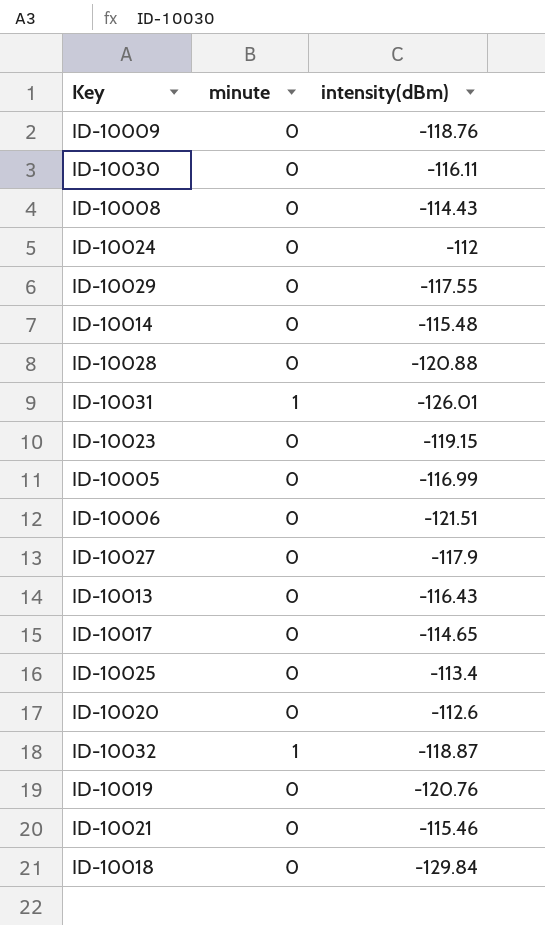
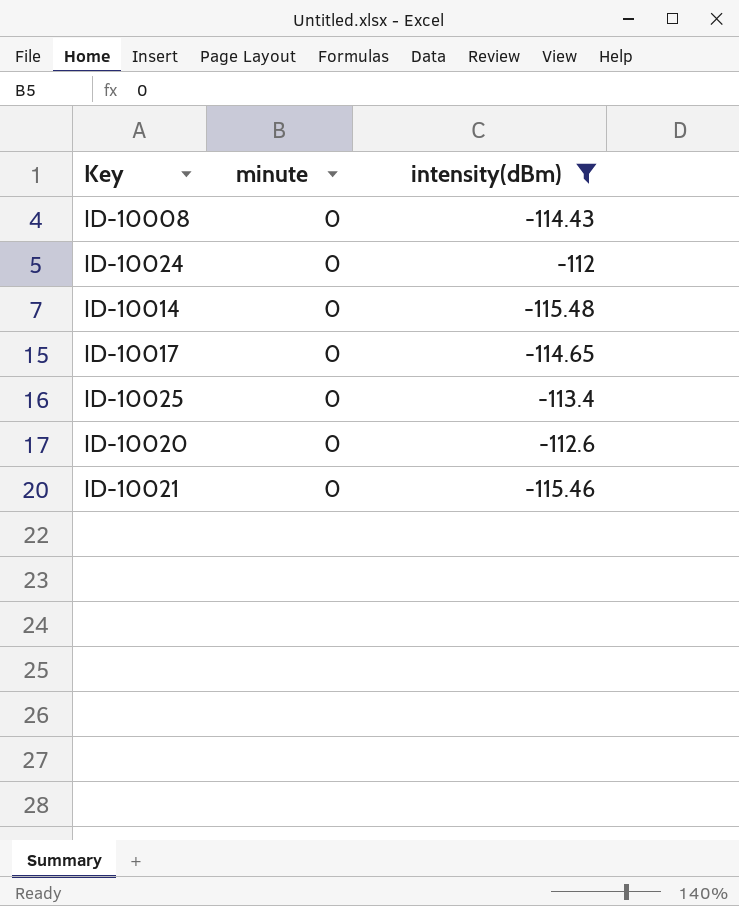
filter: none -> intensity(dBm) >= -115.48

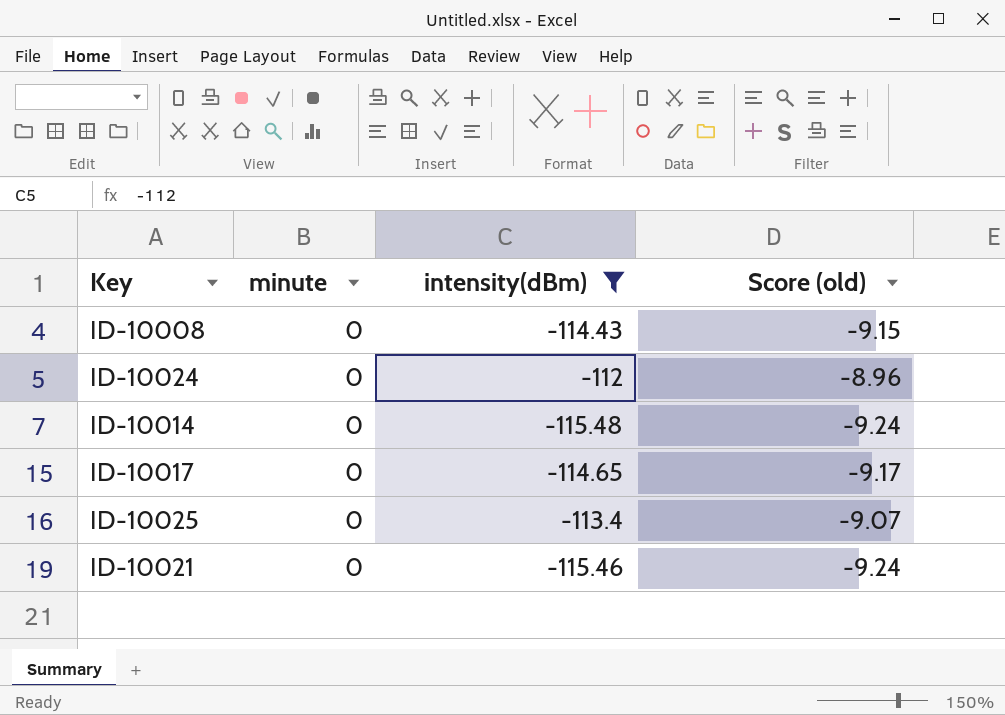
column Score (old) | formula: none -> [intensity(dBm)] * 0.08
row ID-10020: 0 | -112.6 -> none

